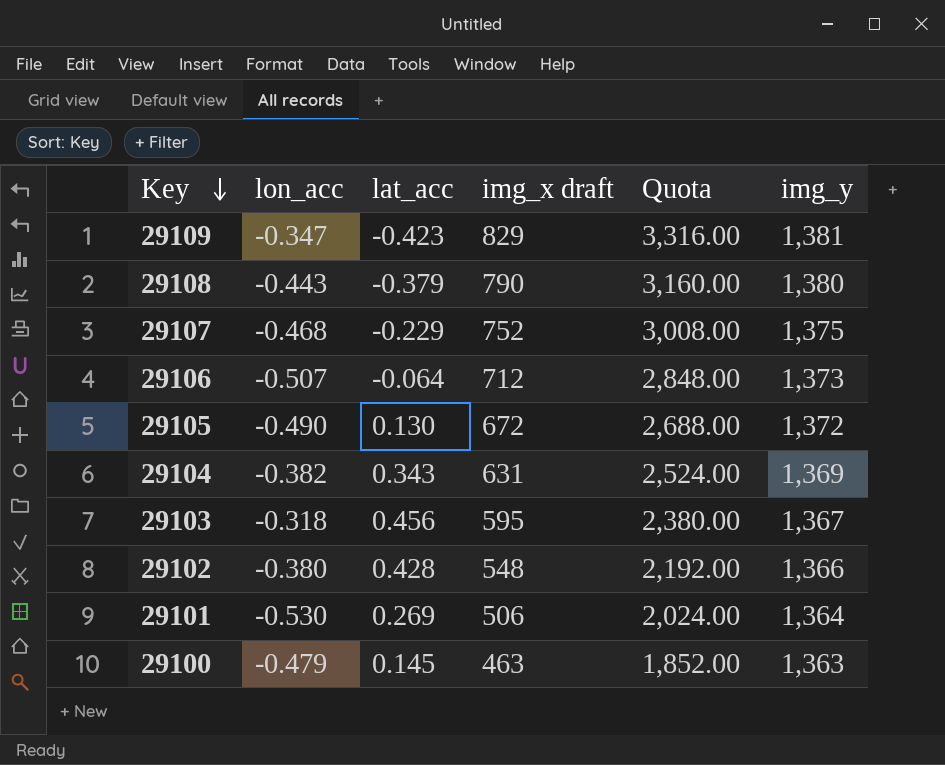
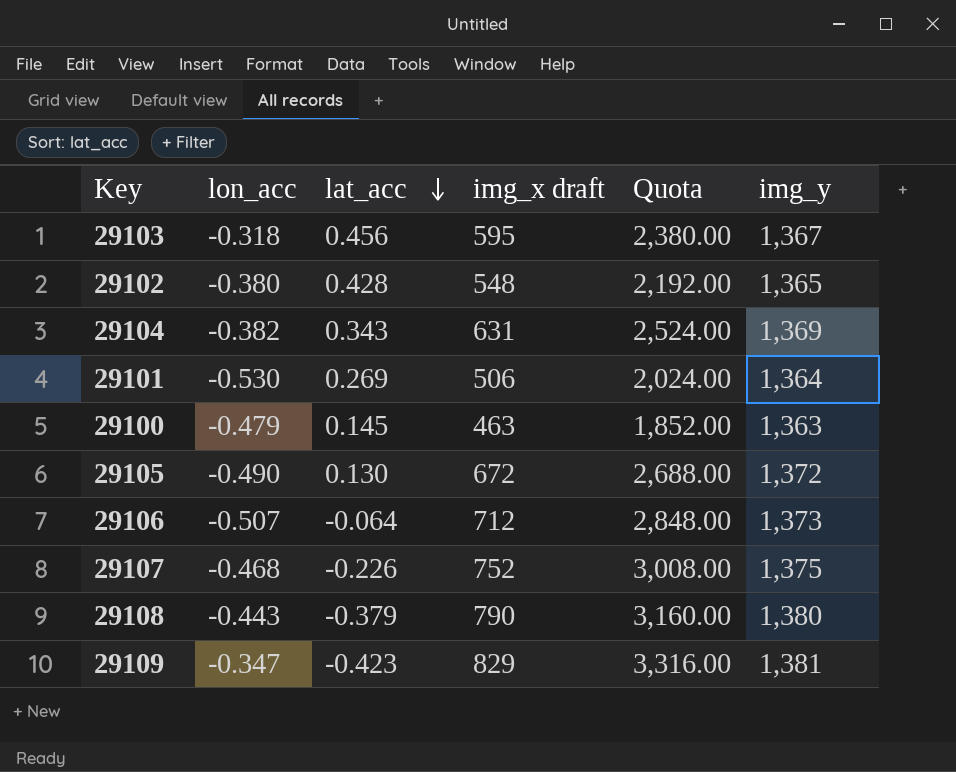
row order: Key descending -> lat_acc descending
29102 | img_y: 1,366 -> 1,365
29107 | lat_acc: -0.229 -> -0.226

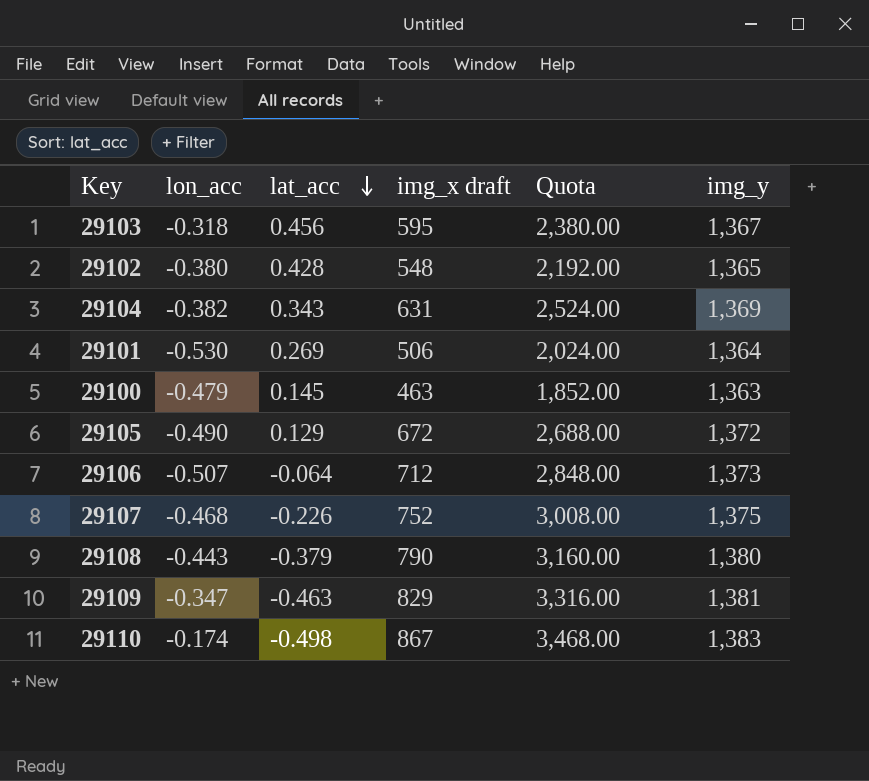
29105 | lat_acc: 0.130 -> 0.129
29109 | lat_acc: -0.423 -> -0.463
row 29110: none -> -0.174 | -0.498 | 867 | 3,468.00 | 1,383

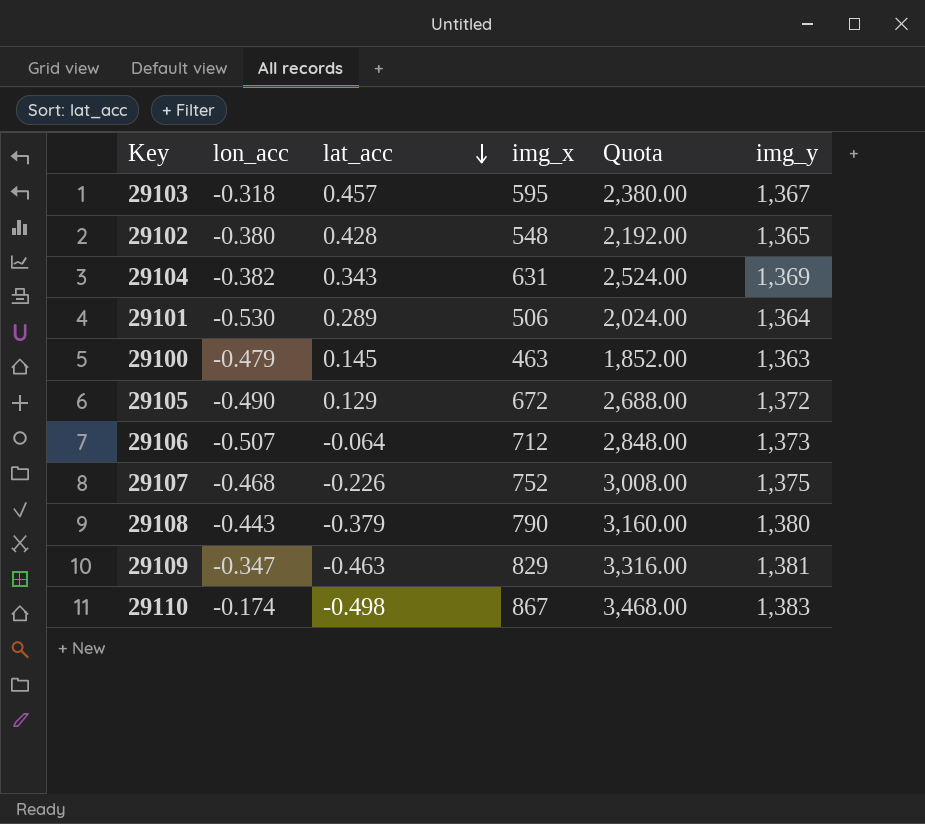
column name: img_x draft -> img_x
29103 | lat_acc: 0.456 -> 0.457
29101 | lat_acc: 0.269 -> 0.289

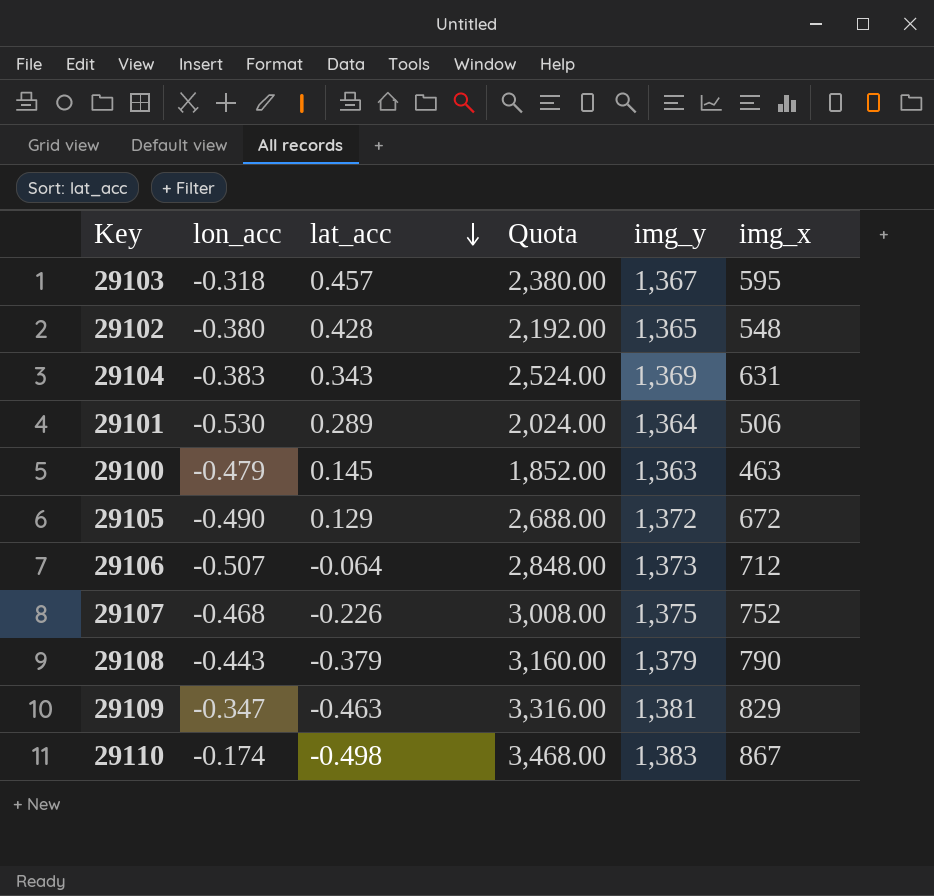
column img_x | position: 4 -> 6
29104 | lon_acc: -0.382 -> -0.383
29108 | img_y: 1,380 -> 1,379

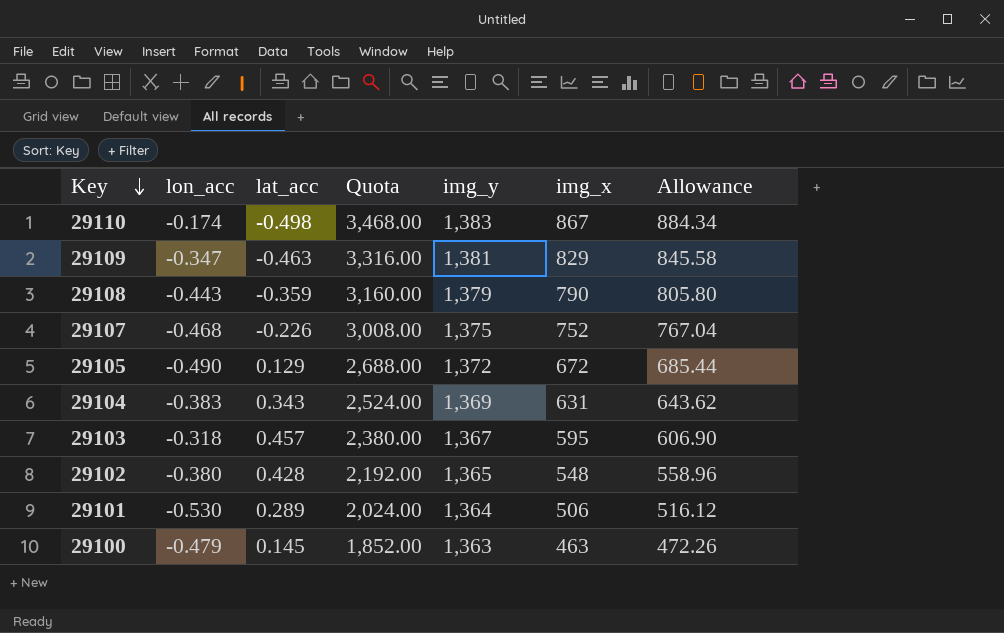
row order: lat_acc descending -> Key descending
column Allowance | formula: none -> [img_x] * 1.02
row 29106: -0.507 | -0.064 | 2,848.00 | 1,373 | 712 -> none
29108 | lat_acc: -0.379 -> -0.359

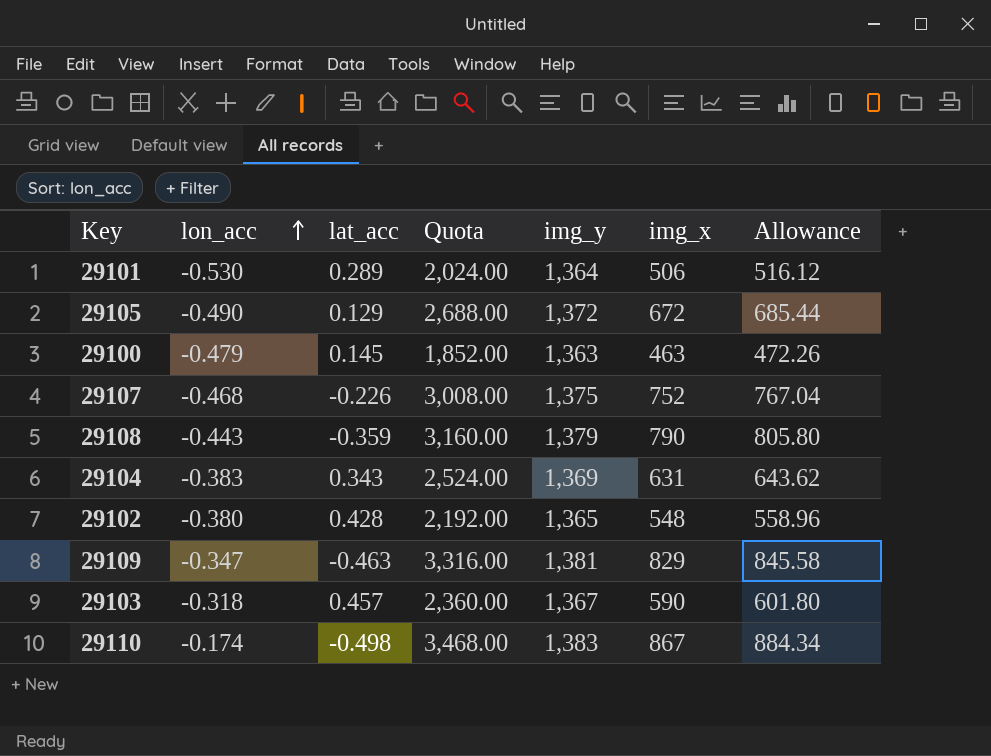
row order: Key descending -> lon_acc ascending
29103 | Quota: 2,380.00 -> 2,360.00
29103 | img_x: 595 -> 590
29103 | Allowance: 606.90 -> 601.80

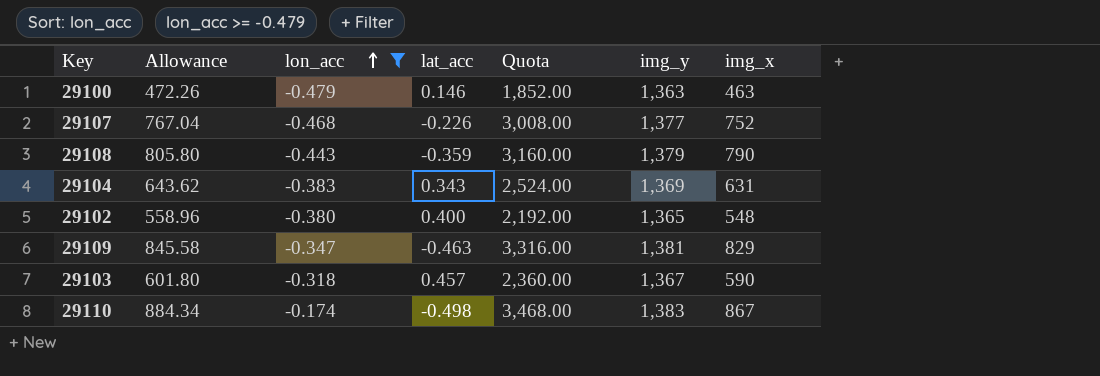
filter: none -> lon_acc >= -0.479
column Allowance | position: 7 -> 2
29100 | lat_acc: 0.145 -> 0.146
29107 | img_y: 1,375 -> 1,377
29102 | lat_acc: 0.428 -> 0.400

